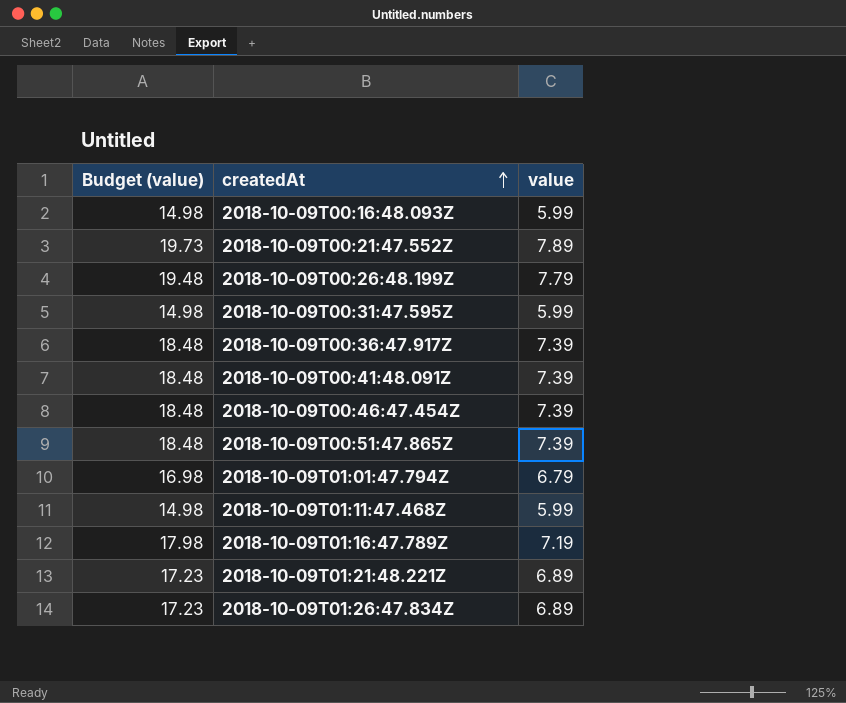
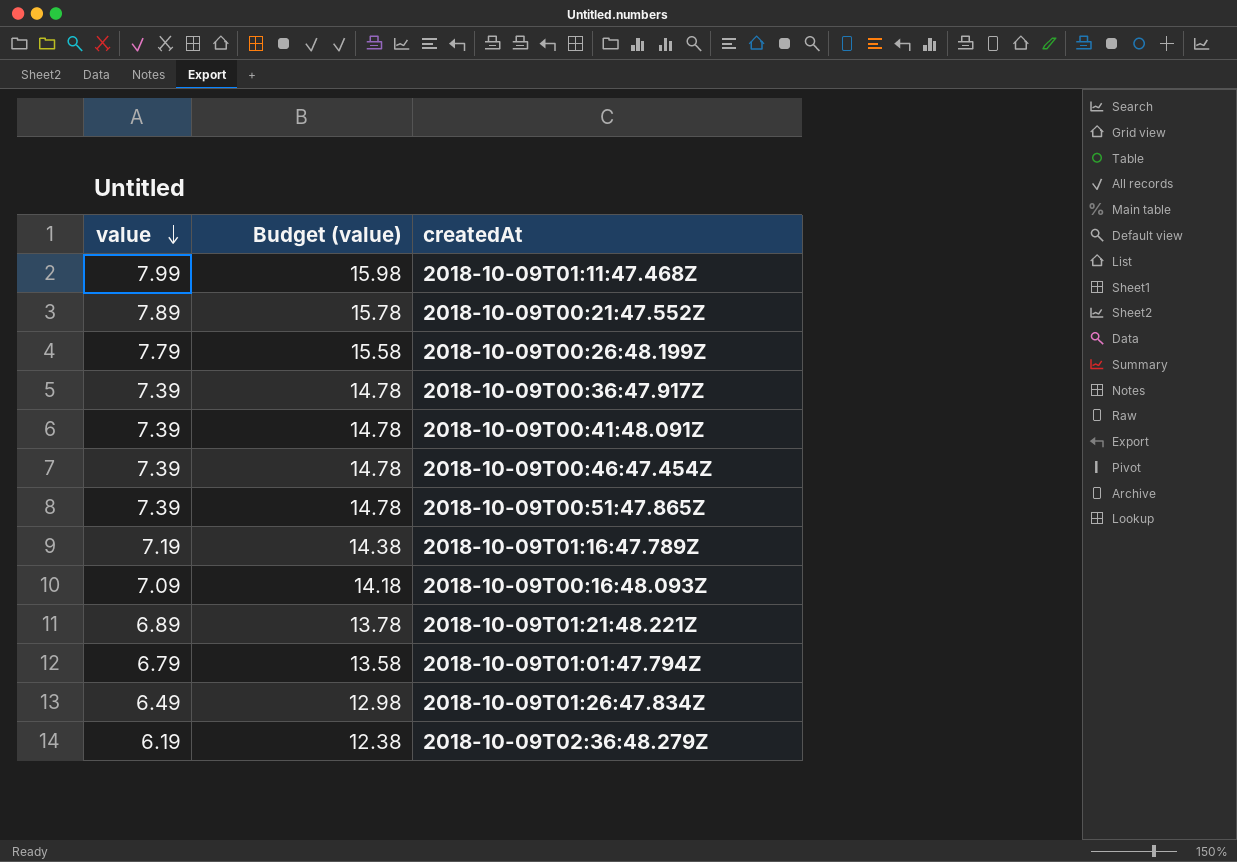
row order: createdAt ascending -> value descending
column value | position: 3 -> 1
column Budget (value) | formula: [value] * 2.5 -> [value] * 2
row 2018-10-09T00:31:47.595Z: 14.98 | 5.99 -> none
2018-10-09T01:11:47.468Z | value: 5.99 -> 7.99
2018-10-09T00:16:48.093Z | value: 5.99 -> 7.09
2018-10-09T01:26:47.834Z | value: 6.89 -> 6.49
row 2018-10-09T02:36:48.279Z: none -> 6.19 | 12.38

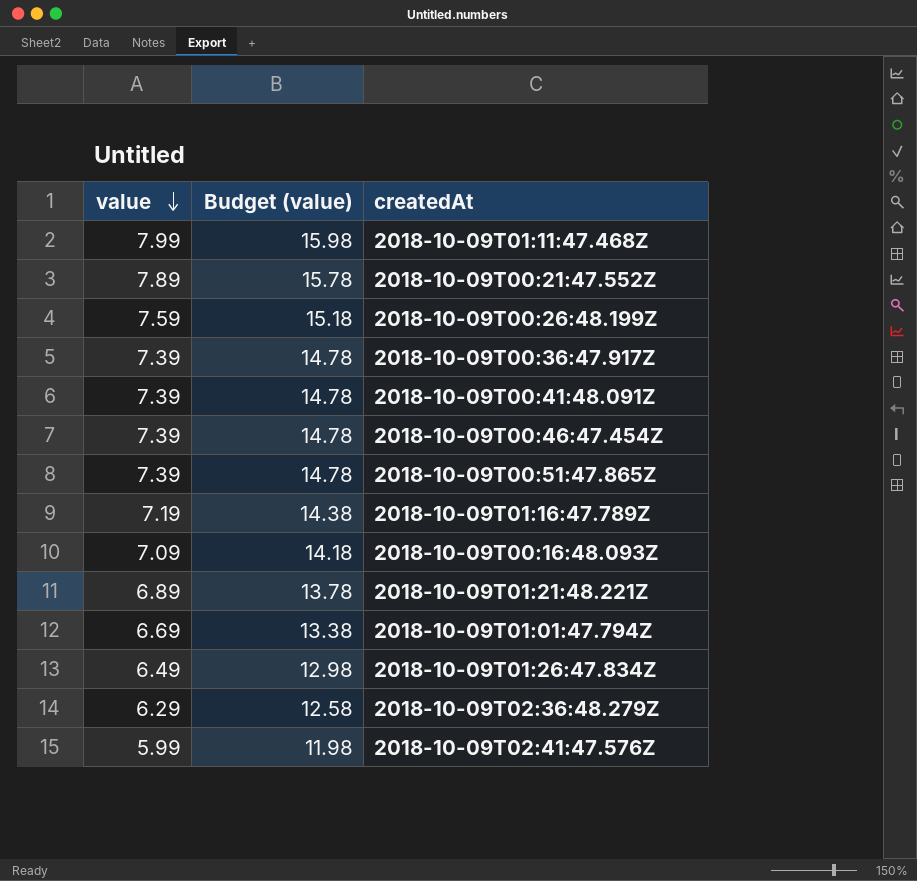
2018-10-09T00:26:48.199Z | value: 7.79 -> 7.59
2018-10-09T00:26:48.199Z | Budget (value): 15.58 -> 15.18
2018-10-09T01:01:47.794Z | value: 6.79 -> 6.69
2018-10-09T01:01:47.794Z | Budget (value): 13.58 -> 13.38
2018-10-09T02:36:48.279Z | value: 6.19 -> 6.29
2018-10-09T02:36:48.279Z | Budget (value): 12.38 -> 12.58
row 2018-10-09T02:41:47.576Z: none -> 5.99 | 11.98

